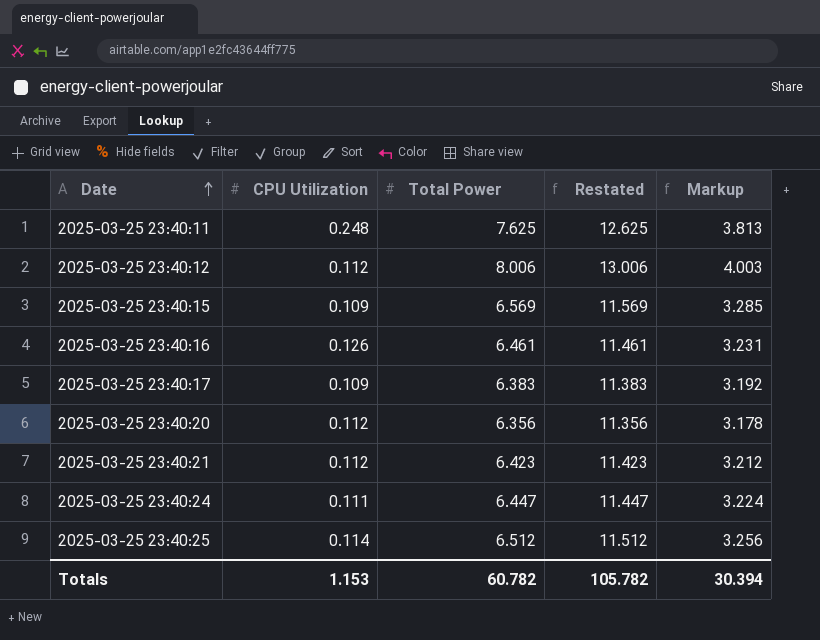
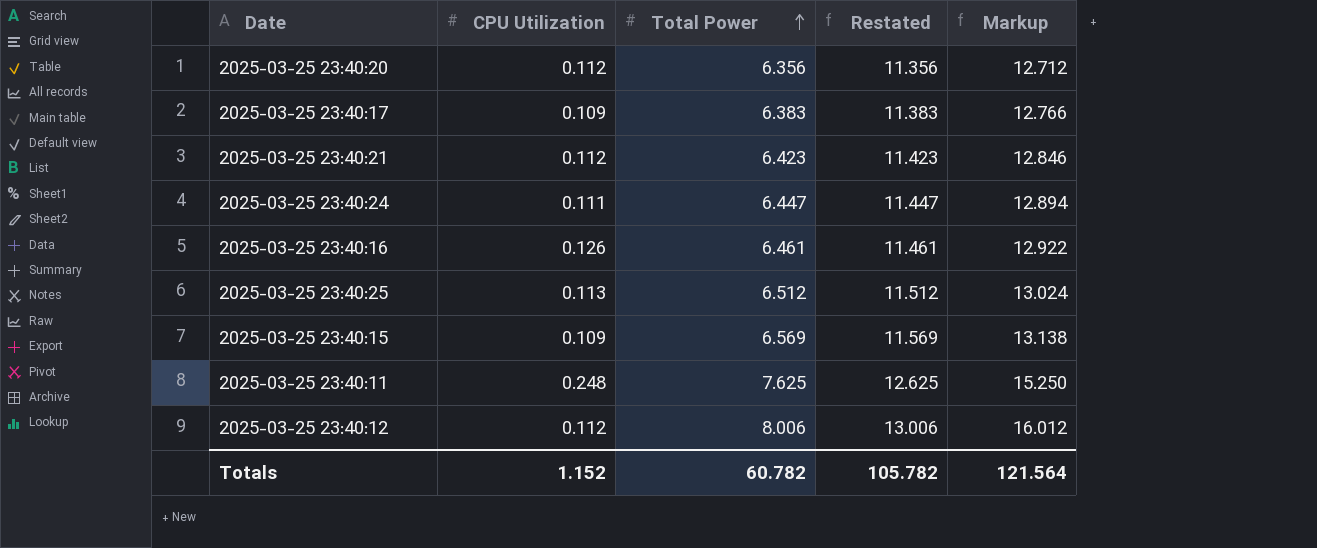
row order: Date ascending -> Total Power ascending
column Markup | formula: [Total Power] * 0.5 -> [Total Power] * 2
2025-03-25 23:40:25 | CPU Utilization: 0.114 -> 0.113
Totals | CPU Utilization: 1.153 -> 1.152
Totals | Markup: 30.394 -> 121.564

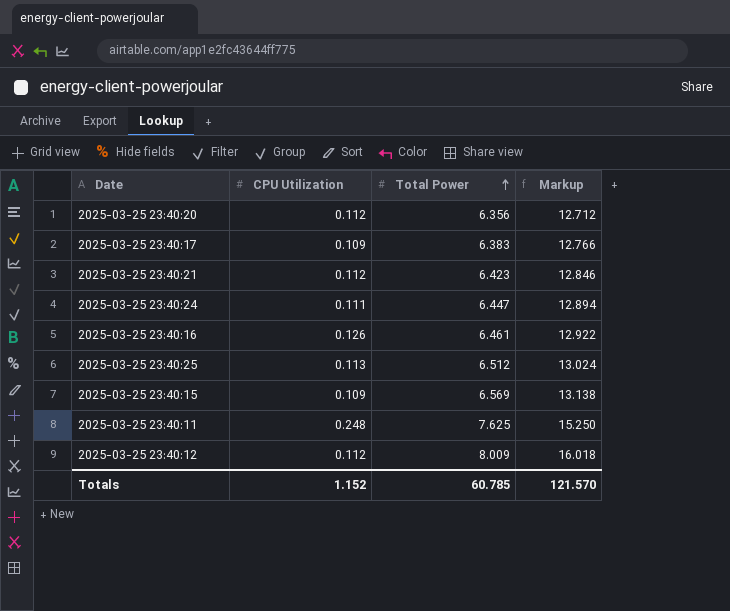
column Restated | formula: [Total Power] + 5 -> none
2025-03-25 23:40:12 | Total Power: 8.006 -> 8.009
2025-03-25 23:40:12 | Markup: 16.012 -> 16.018
Totals | Total Power: 60.782 -> 60.785
Totals | Markup: 121.564 -> 121.570

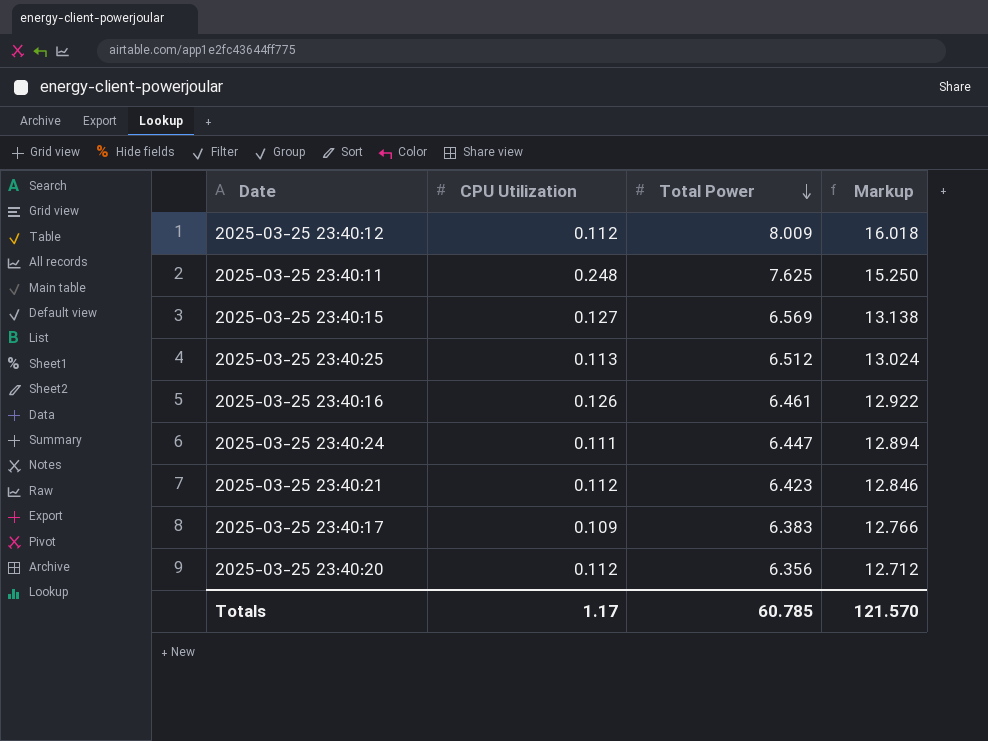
row order: Total Power ascending -> Total Power descending
2025-03-25 23:40:15 | CPU Utilization: 0.109 -> 0.127
Totals | CPU Utilization: 1.152 -> 1.17

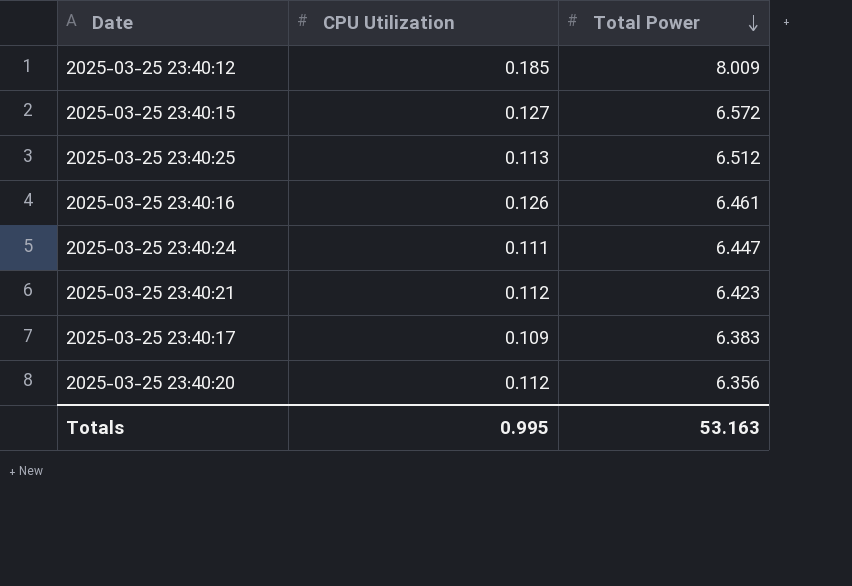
column Markup | formula: [Total Power] * 2 -> none
row 2025-03-25 23:40:11: 0.248 | 7.625 | 15.250 -> none
2025-03-25 23:40:12 | CPU Utilization: 0.112 -> 0.185
2025-03-25 23:40:15 | Total Power: 6.569 -> 6.572
Totals | CPU Utilization: 1.17 -> 0.995
Totals | Total Power: 60.785 -> 53.163

